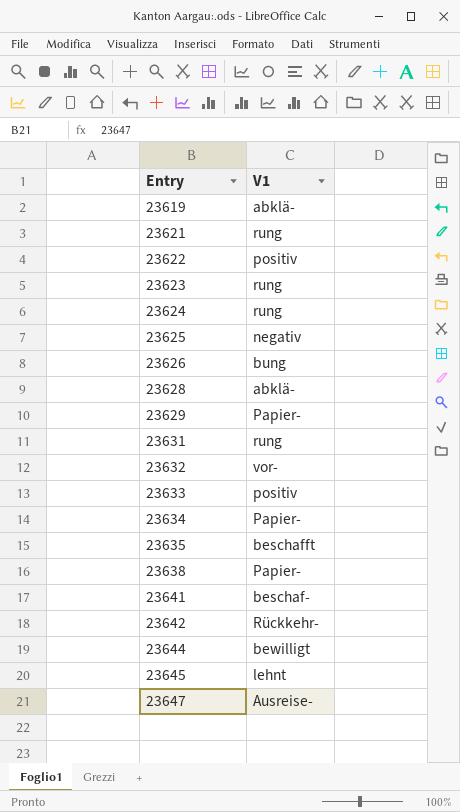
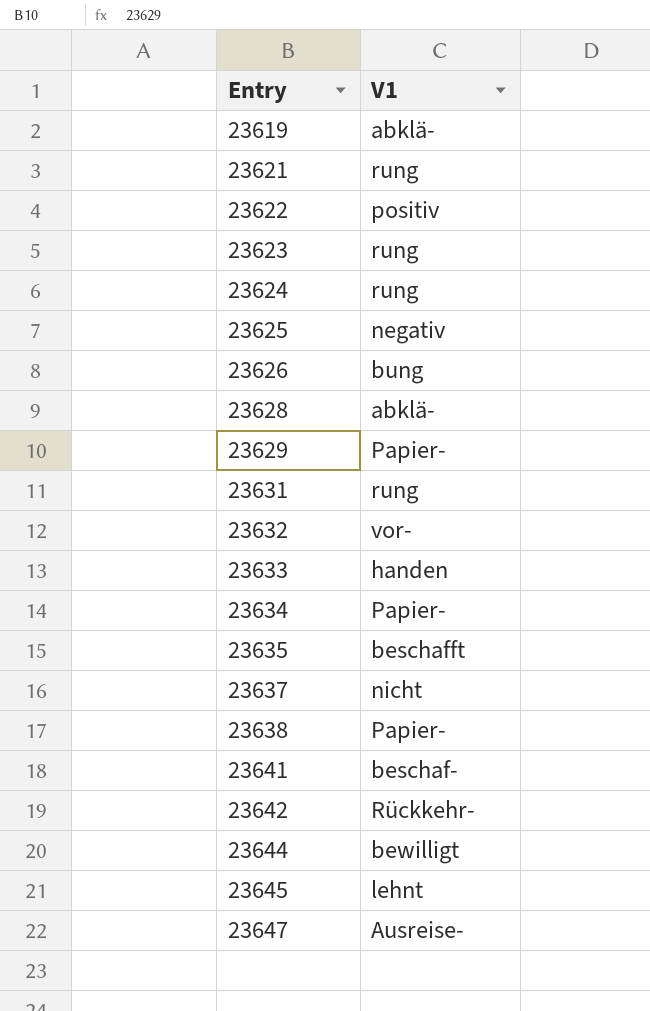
23633 | V1: positiv -> handen
row 23637: none -> nicht

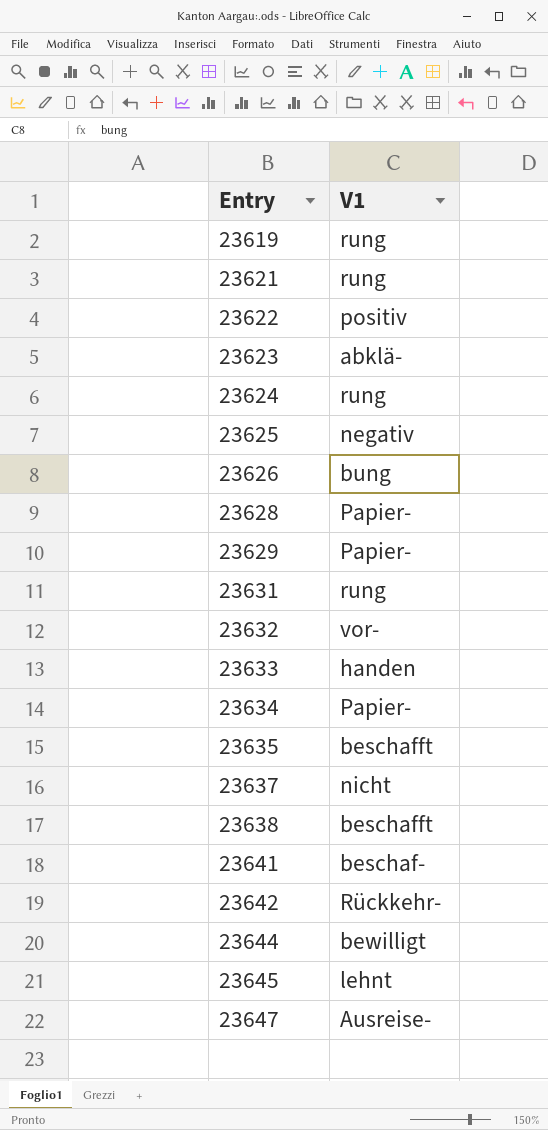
23619 | V1: abklä- -> rung
23623 | V1: rung -> abklä-
23628 | V1: abklä- -> Papier-
23638 | V1: Papier- -> beschafft

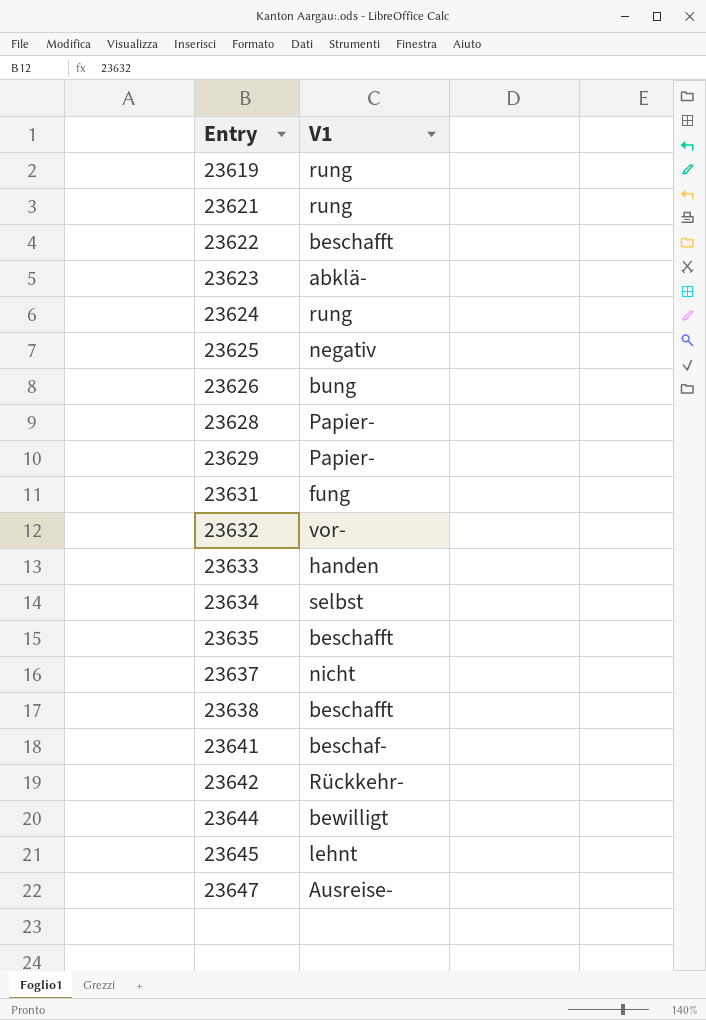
23622 | V1: positiv -> beschafft
23631 | V1: rung -> fung
23634 | V1: Papier- -> selbst

